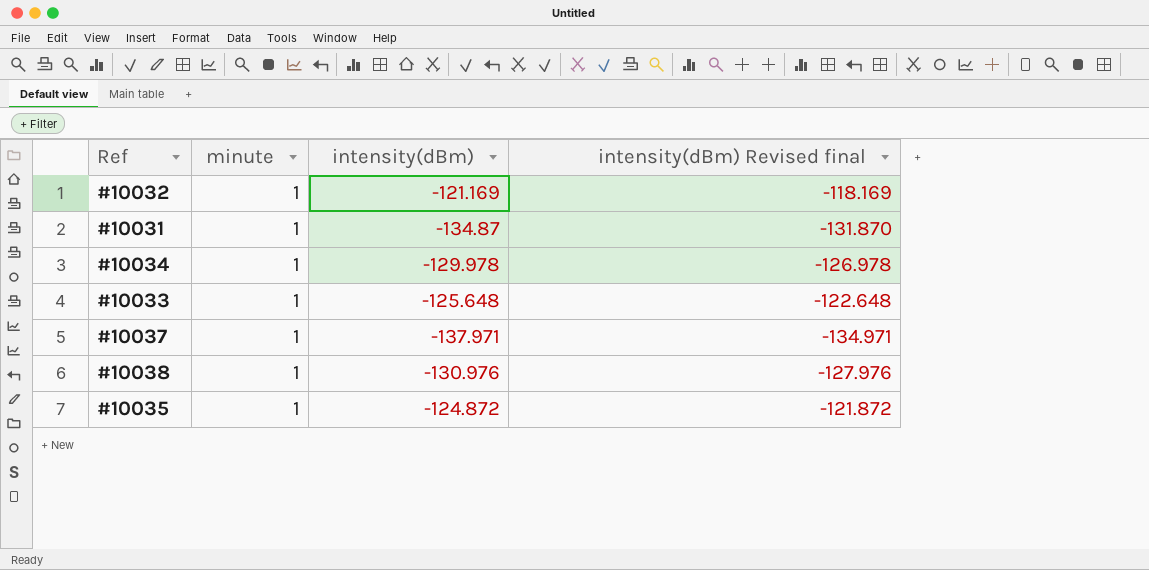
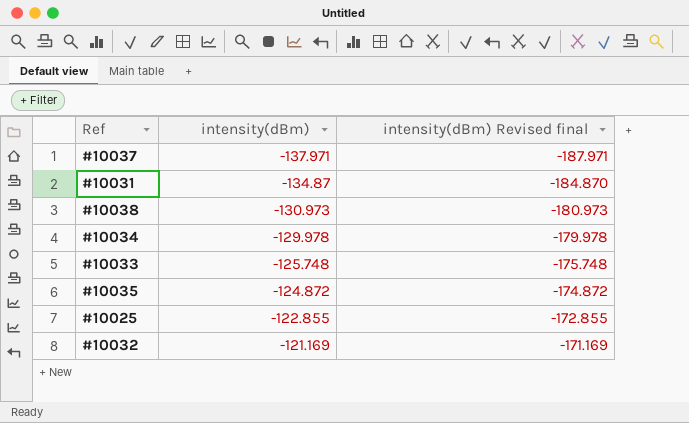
row order: none -> intensity(dBm) ascending
column minute | position: 2 -> none
column intensity(dBm) Revised final | formula: [intensity(dBm)] + 3 -> [intensity(dBm)] - 50
#10038 | intensity(dBm): -130.976 -> -130.973
#10033 | intensity(dBm): -125.648 -> -125.748
row #10025: none -> -122.855 | -172.855

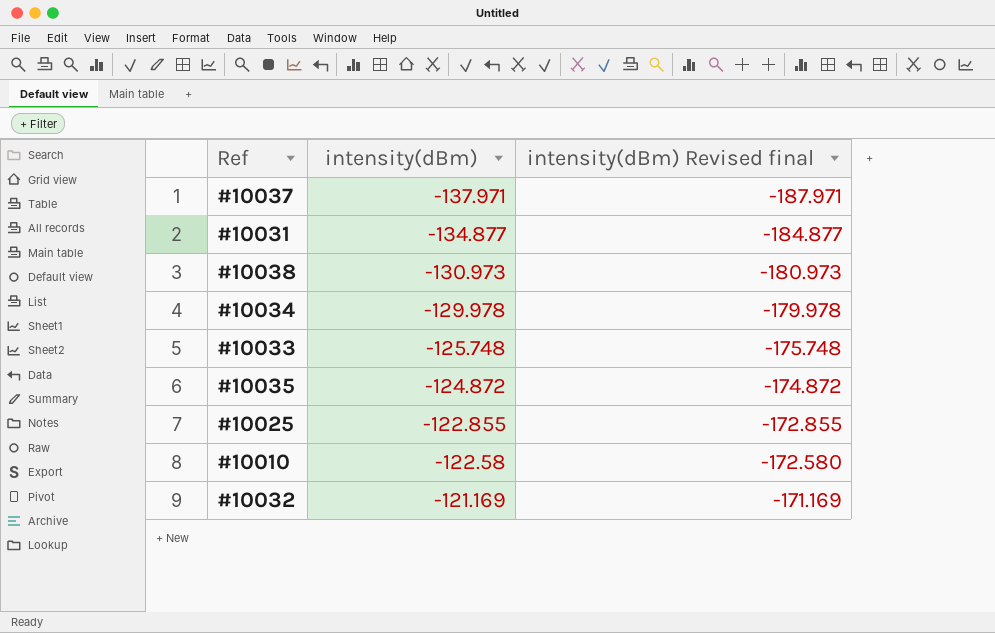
#10031 | intensity(dBm): -134.87 -> -134.877
#10031 | intensity(dBm) Revised final: -184.870 -> -184.877
row #10010: none -> -122.58 | -172.580

